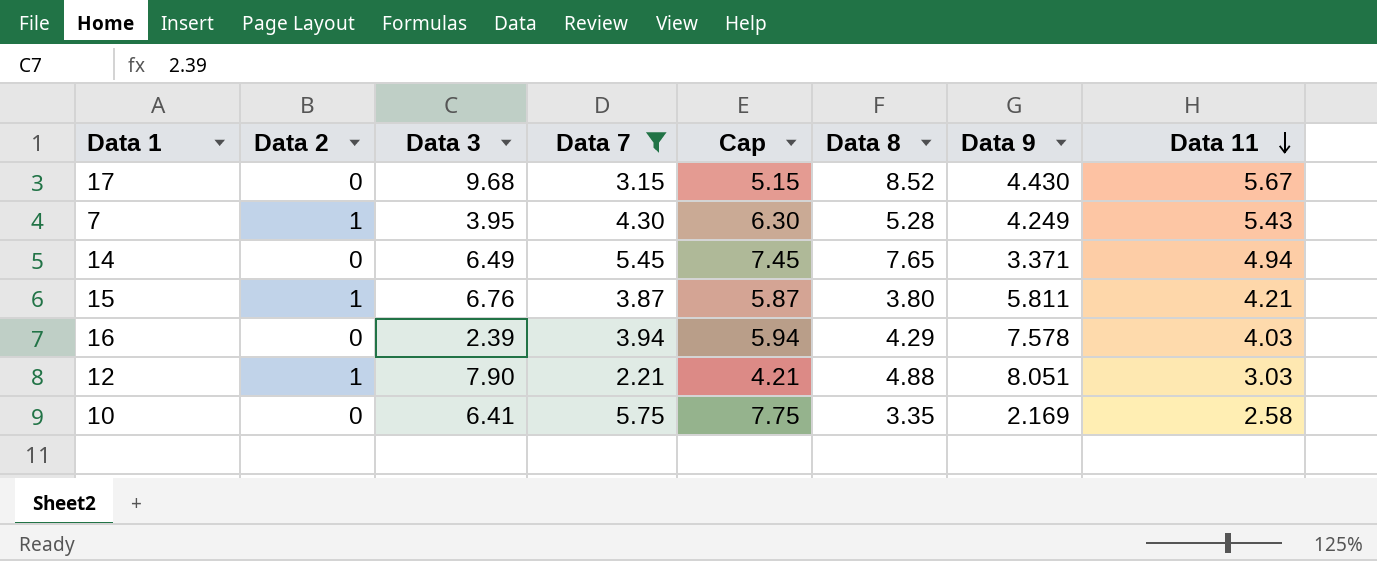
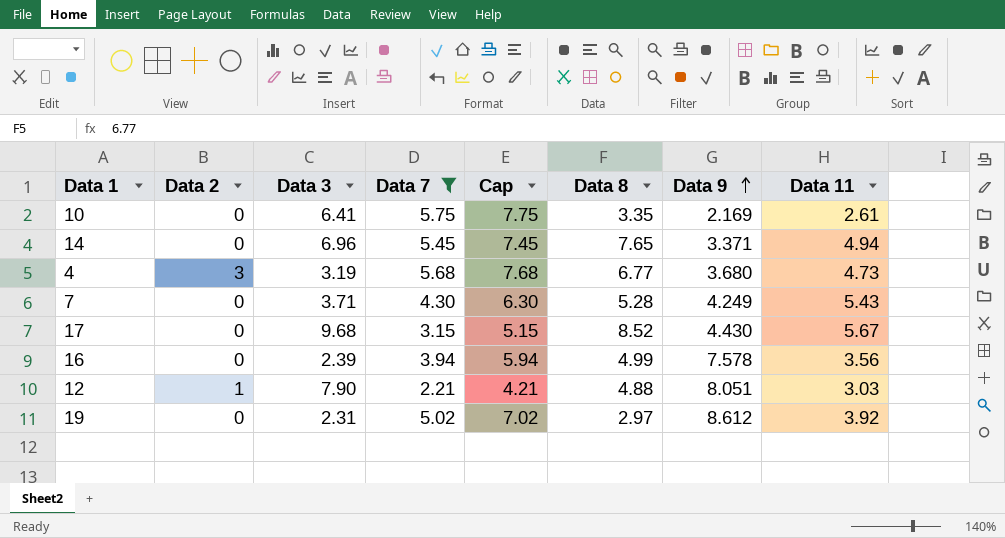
row order: Data 11 descending -> Data 9 ascending
row 15: 1 | 6.76 | 3.87 | 5.87 | 3.80 | 5.811 | 4.21 -> none
10 | Data 11: 2.58 -> 2.61
14 | Data 3: 6.49 -> 6.96
row 4: none -> 3 | 3.19 | 5.68 | 7.68 | 6.77 | 3.680 | 4.73
7 | Data 2: 1 -> 0
7 | Data 3: 3.95 -> 3.71
16 | Data 8: 4.29 -> 4.99
16 | Data 11: 4.03 -> 3.56
row 19: none -> 0 | 2.31 | 5.02 | 7.02 | 2.97 | 8.612 | 3.92

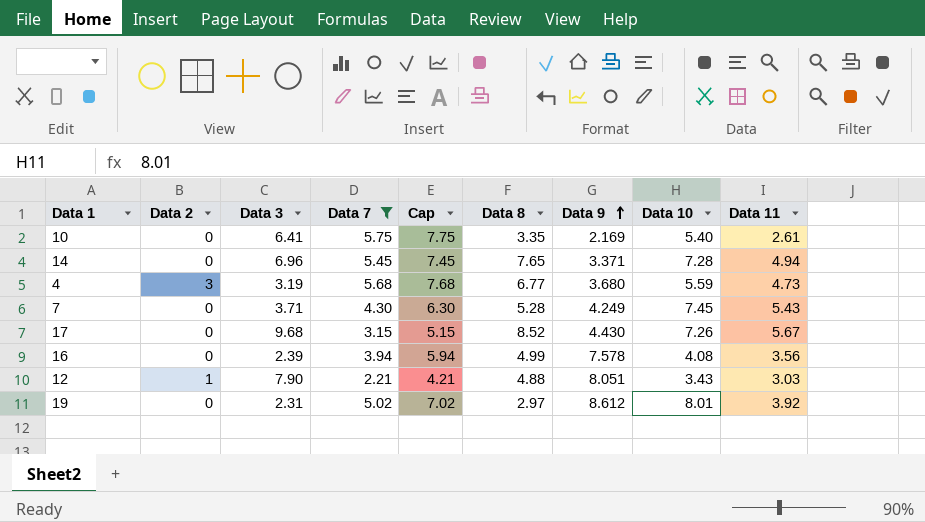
column Data 10 | position: none -> 8

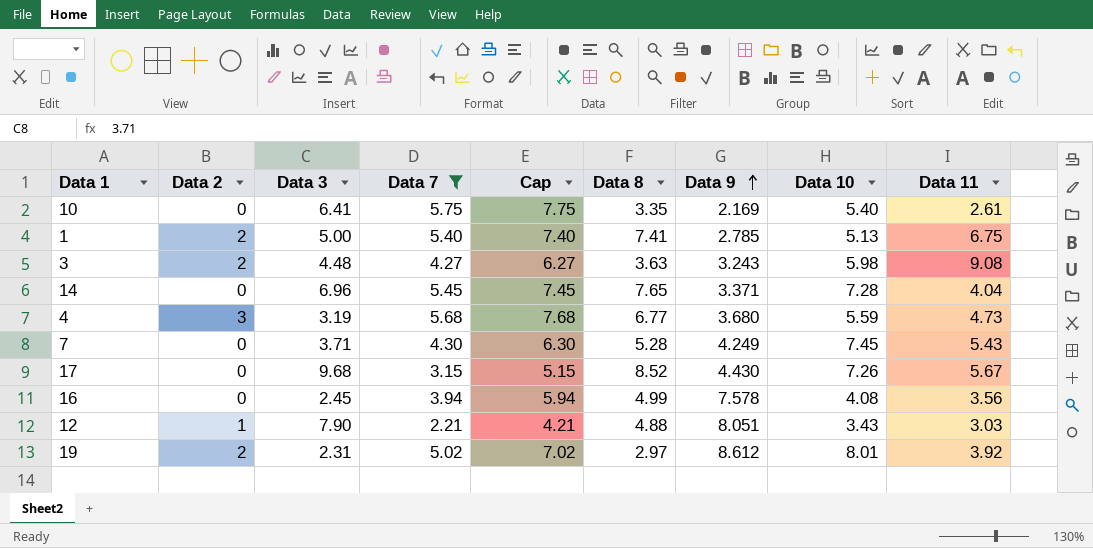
row 1: none -> 2 | 5.00 | 5.40 | 7.40 | 7.41 | 2.785 | 5.13 | 6.75
row 3: none -> 2 | 4.48 | 4.27 | 6.27 | 3.63 | 3.243 | 5.98 | 9.08
14 | Data 11: 4.94 -> 4.04
16 | Data 3: 2.39 -> 2.45
19 | Data 2: 0 -> 2

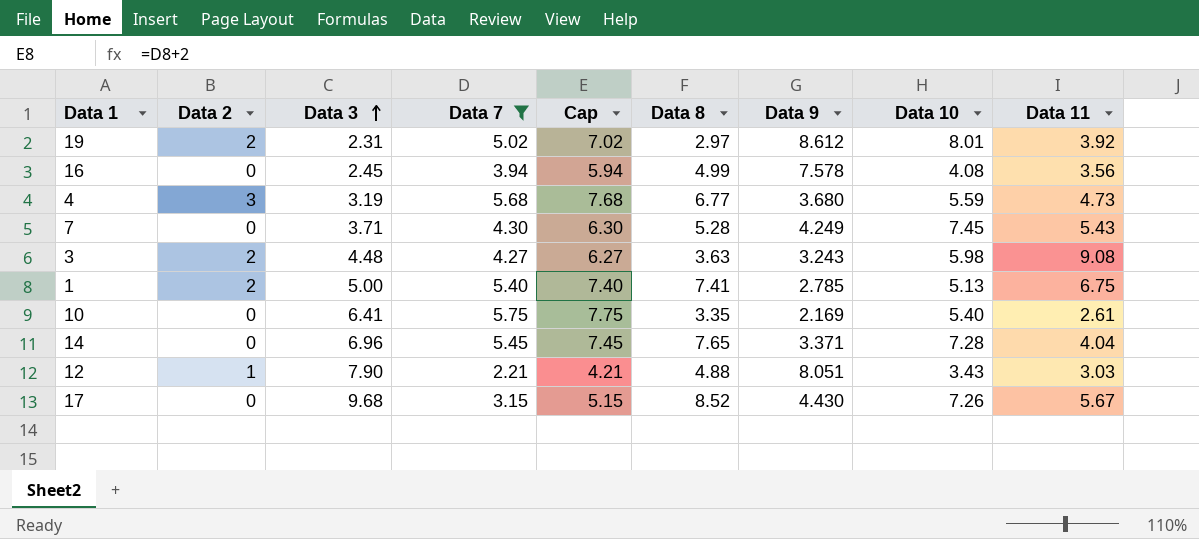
row order: Data 9 ascending -> Data 3 ascending

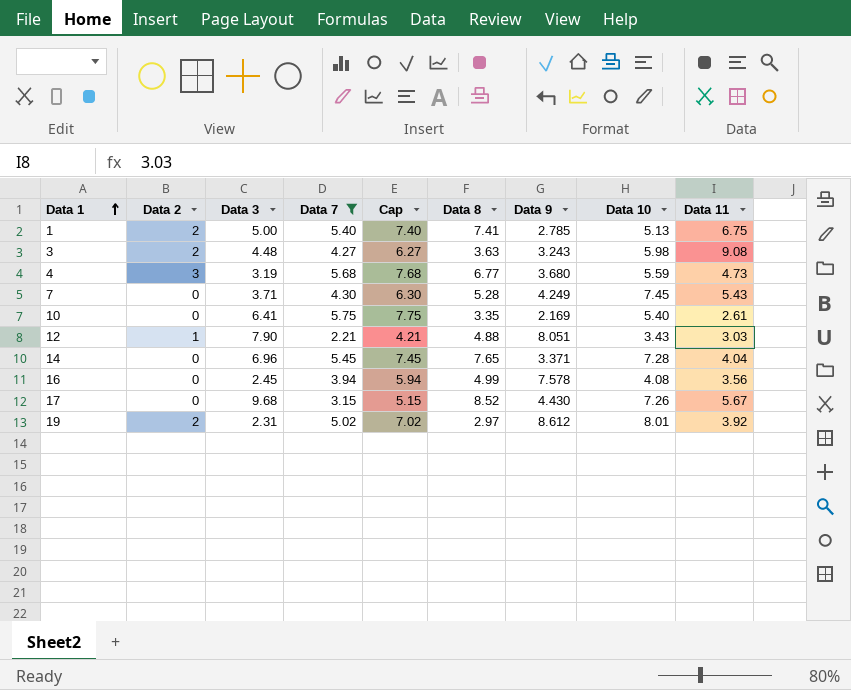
row order: Data 3 ascending -> Data 1 ascending

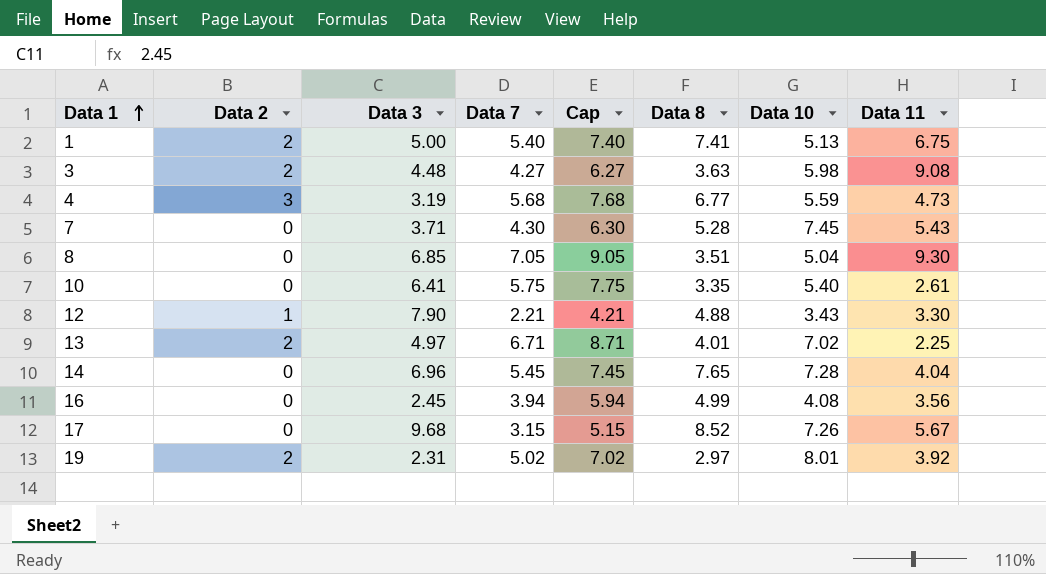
filter: Data 7 <= 5.75 -> none
column Data 9 | position: 7 -> none
12 | Data 11: 3.03 -> 3.30

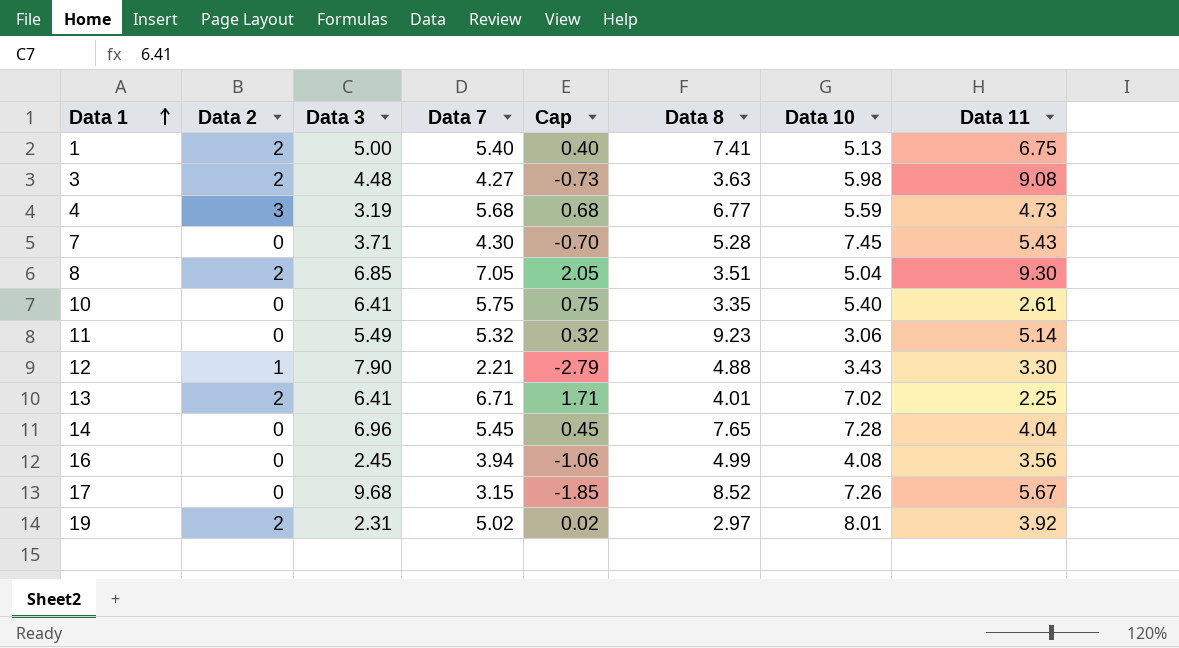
column Cap | formula: [Data 7] + 2 -> [Data 7] - 5
8 | Data 2: 0 -> 2
row 11: none -> 0 | 5.49 | 5.32 | 0.32 | 9.23 | 3.06 | 5.14
13 | Data 3: 4.97 -> 6.41

